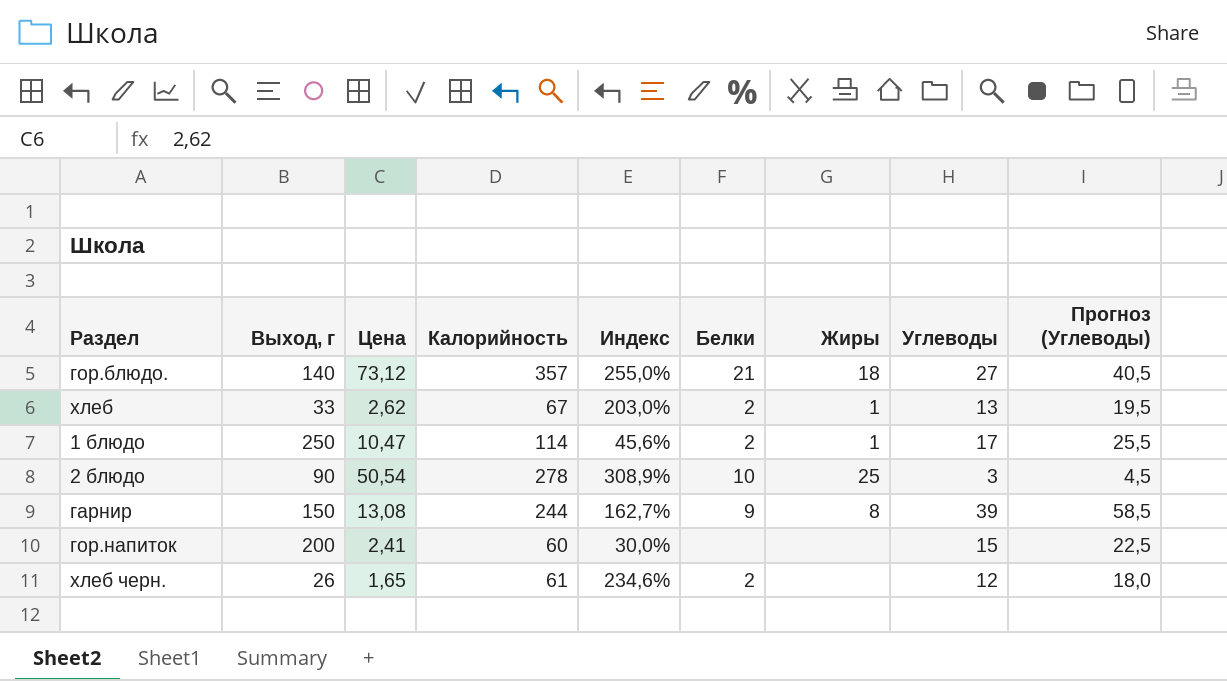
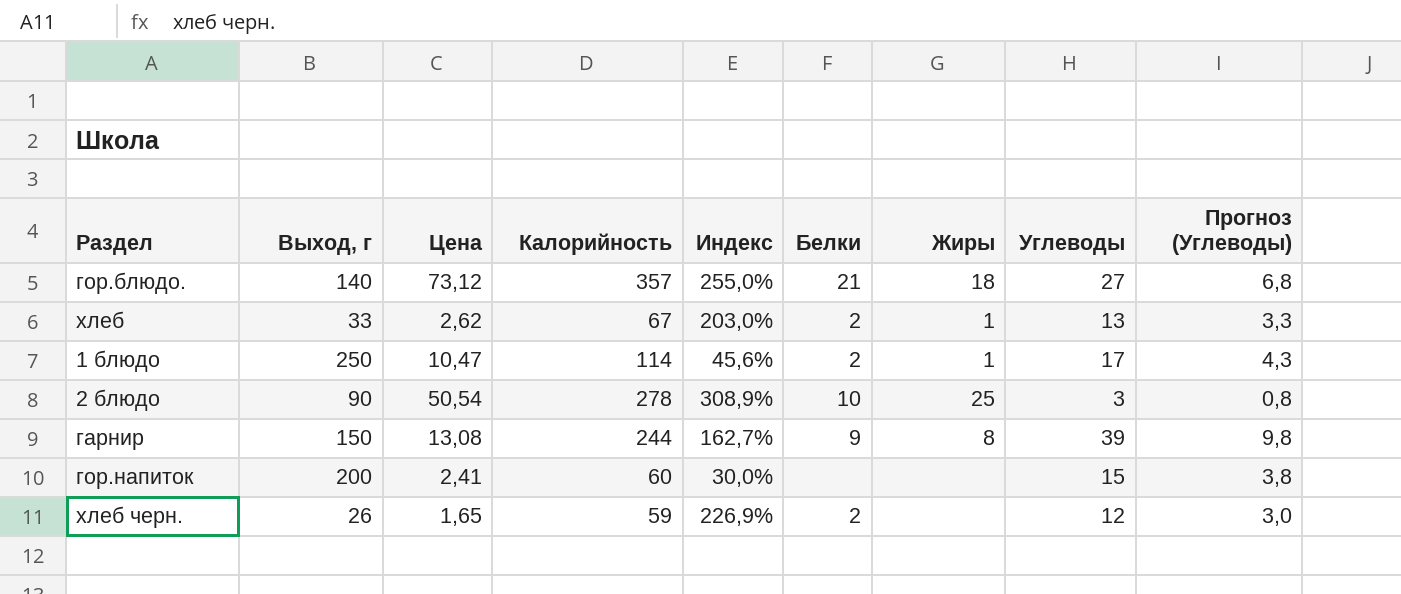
column Прогноз (Углеводы) | formula: [Углеводы] * 1,5 -> [Углеводы] * 0,25
хлеб черн. | Калорийность: 61 -> 59
хлеб черн. | Индекс: 234,6% -> 226,9%

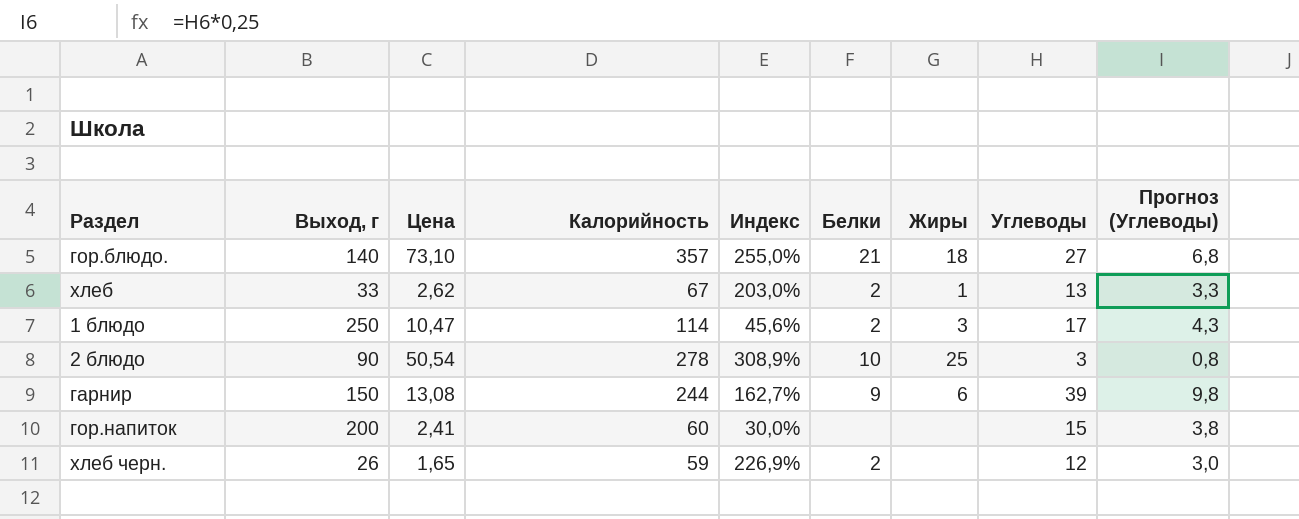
гор.блюдо. | Цена: 73,12 -> 73,10
1 блюдо | Жиры: 1 -> 3
гарнир | Жиры: 8 -> 6

